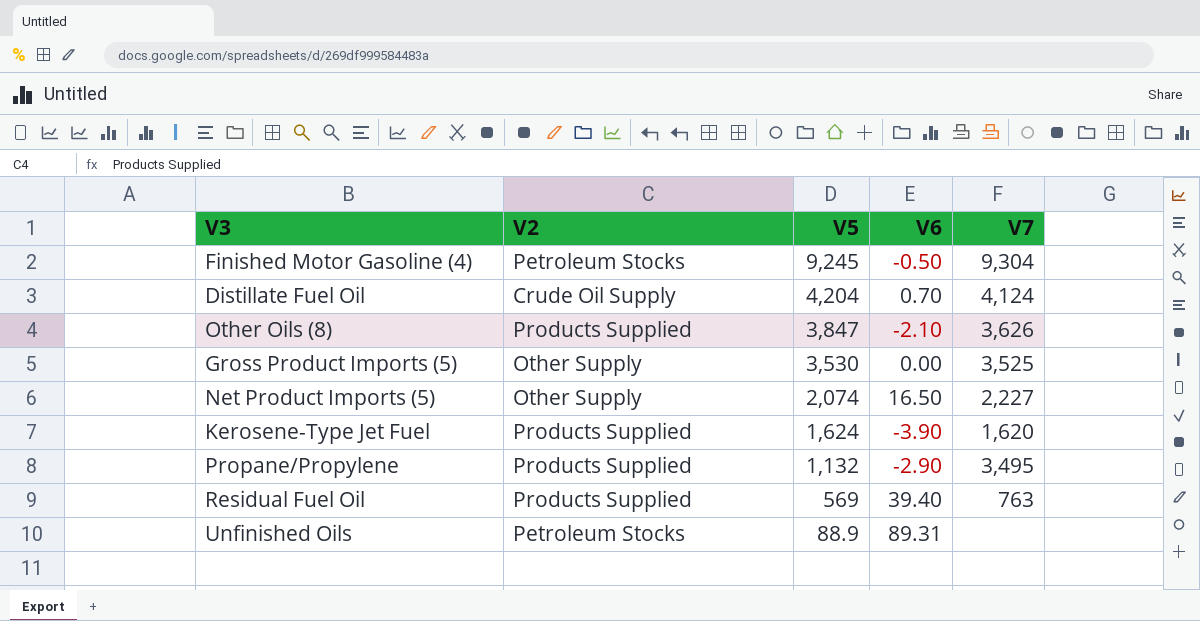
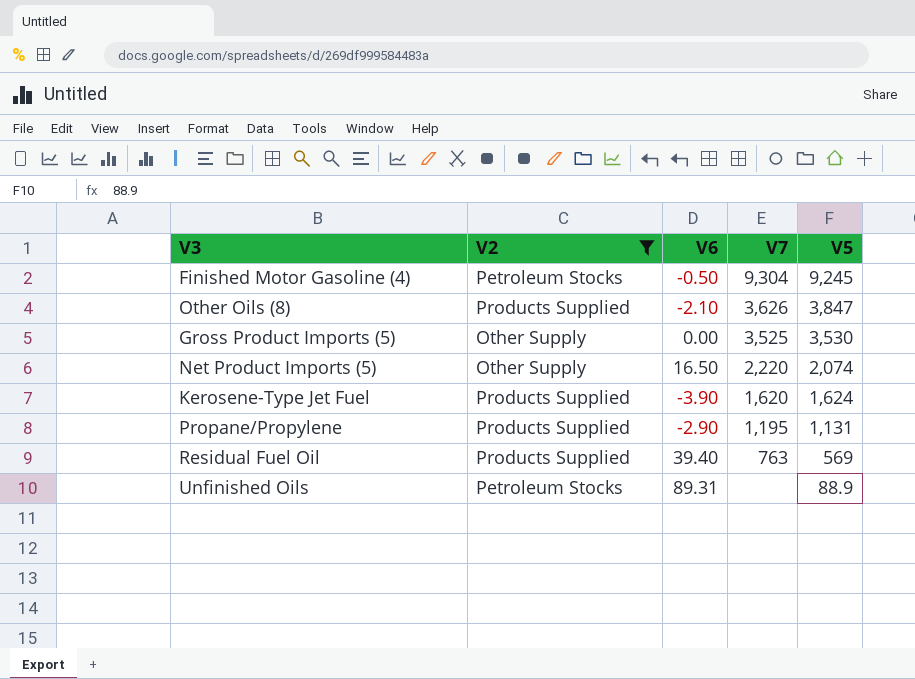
filter: none -> V2 != Crude Oil Supply
column V5 | position: 3 -> 5
Net Product Imports (5) | V7: 2,227 -> 2,220
Propane/Propylene | V7: 3,495 -> 1,195
Propane/Propylene | V5: 1,132 -> 1,131

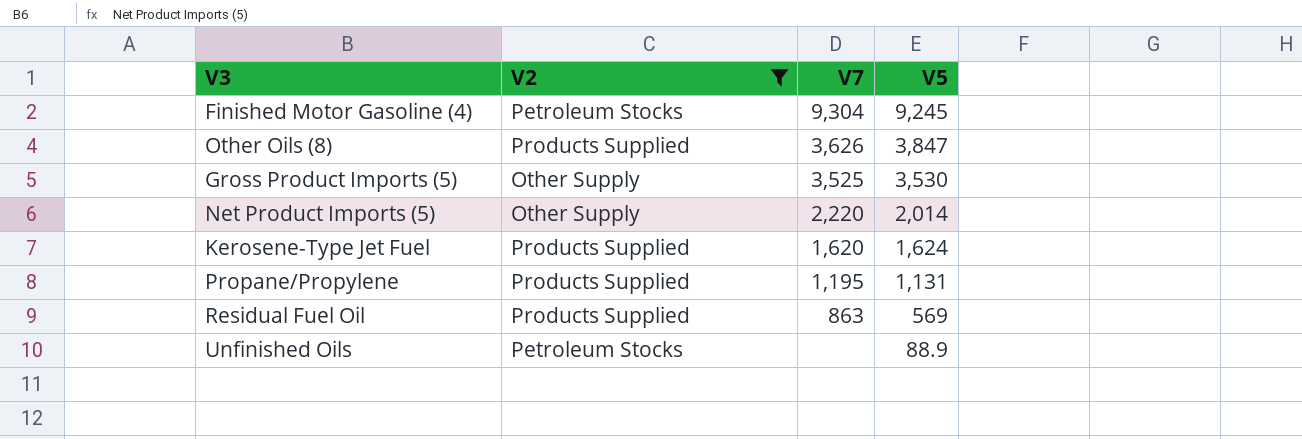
column V6 | position: 3 -> none
Net Product Imports (5) | V5: 2,074 -> 2,014
Residual Fuel Oil | V7: 763 -> 863

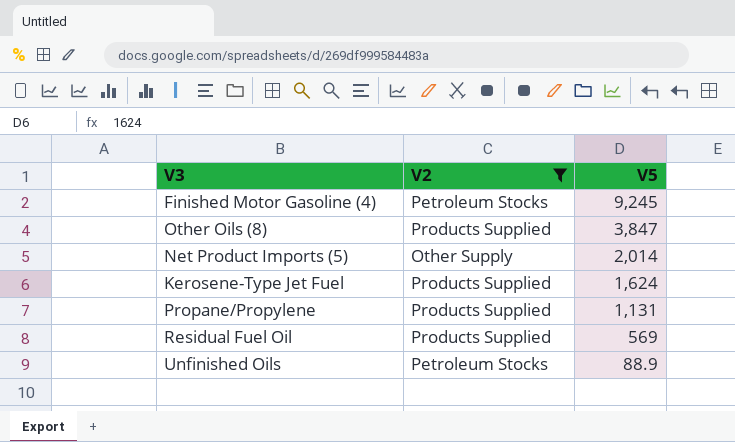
column V7 | position: 3 -> none
row Gross Product Imports (5): Other Supply | 3,525 | 3,530 -> none

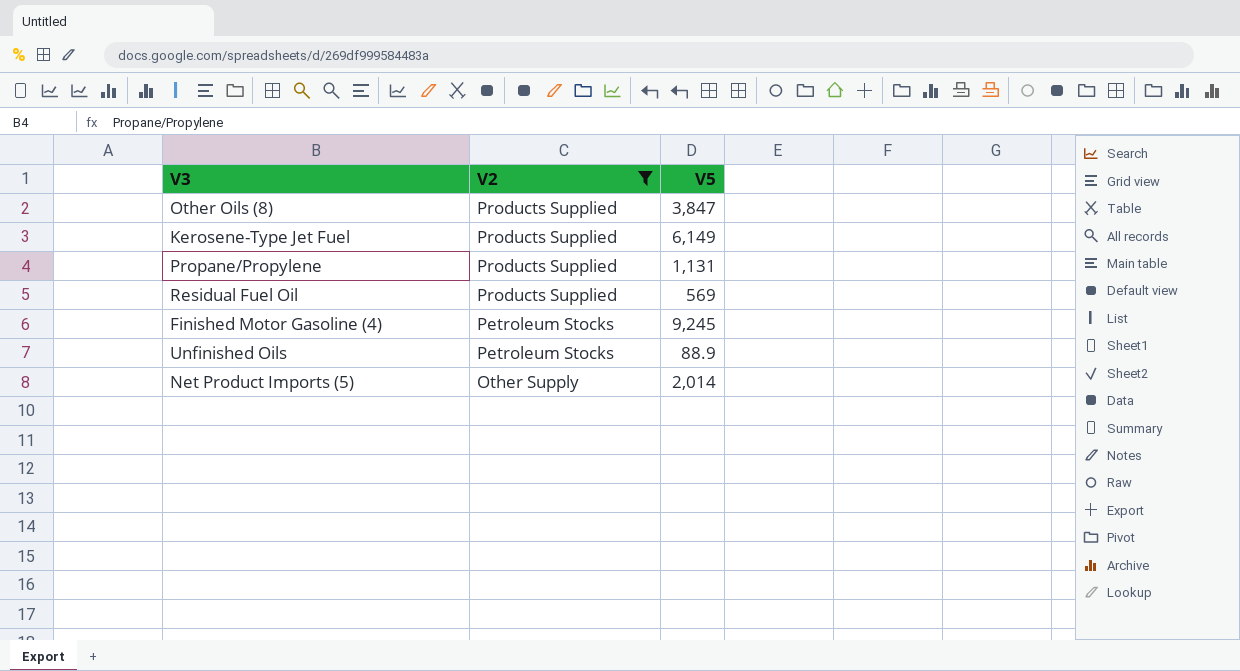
row order: V5 descending -> V2 descending
Kerosene-Type Jet Fuel | V5: 1,624 -> 6,149

